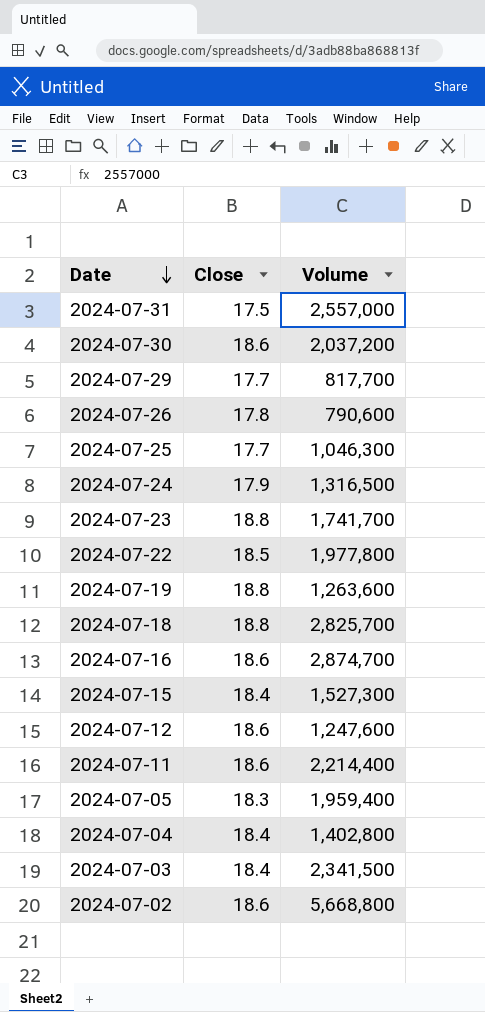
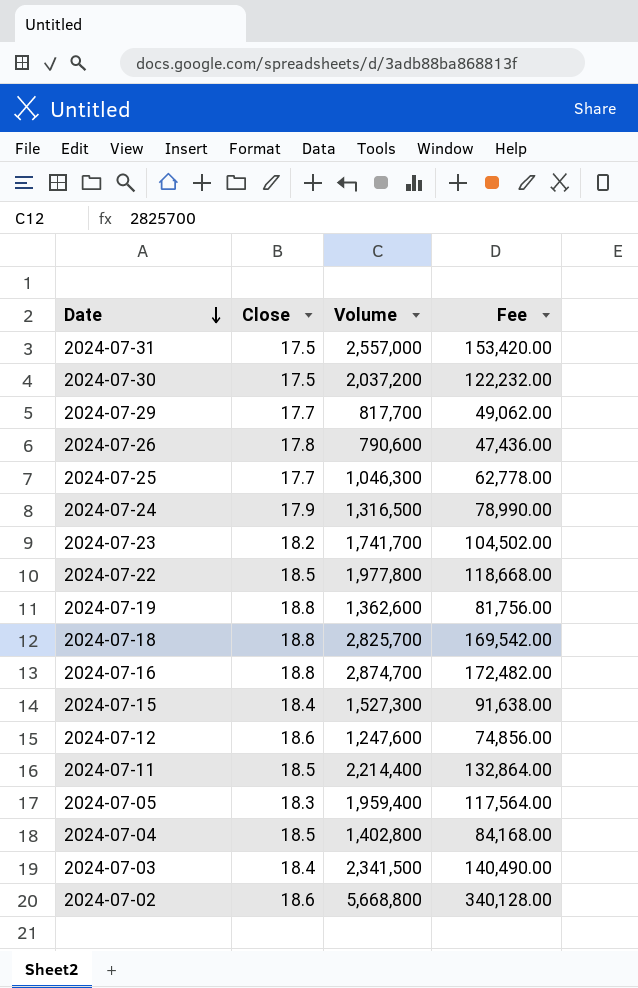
column Fee | formula: none -> [Volume] * 0.06
2024-07-30 | Close: 18.6 -> 17.5
2024-07-23 | Close: 18.8 -> 18.2
2024-07-19 | Volume: 1,263,600 -> 1,362,600
2024-07-16 | Close: 18.6 -> 18.8
2024-07-11 | Close: 18.6 -> 18.5
2024-07-04 | Close: 18.4 -> 18.5

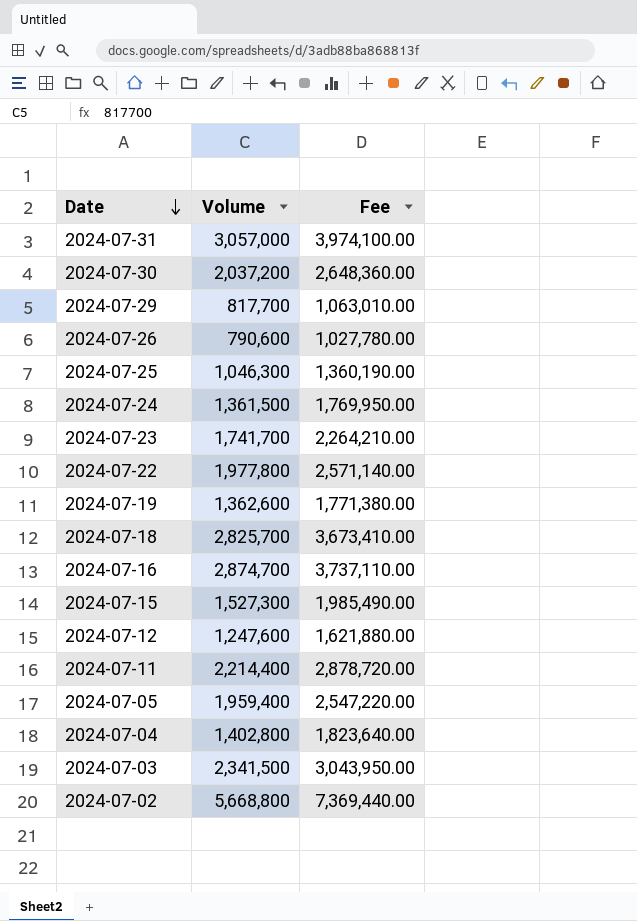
column Close | position: 2 -> none
column Fee | formula: [Volume] * 0.06 -> [Volume] * 1.3
2024-07-31 | Volume: 2,557,000 -> 3,057,000
2024-07-24 | Volume: 1,316,500 -> 1,361,500

